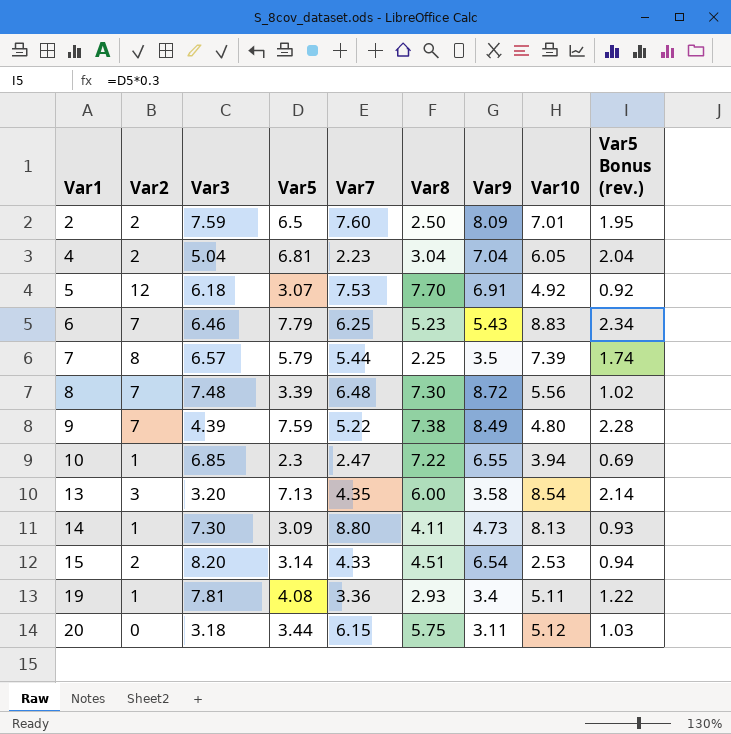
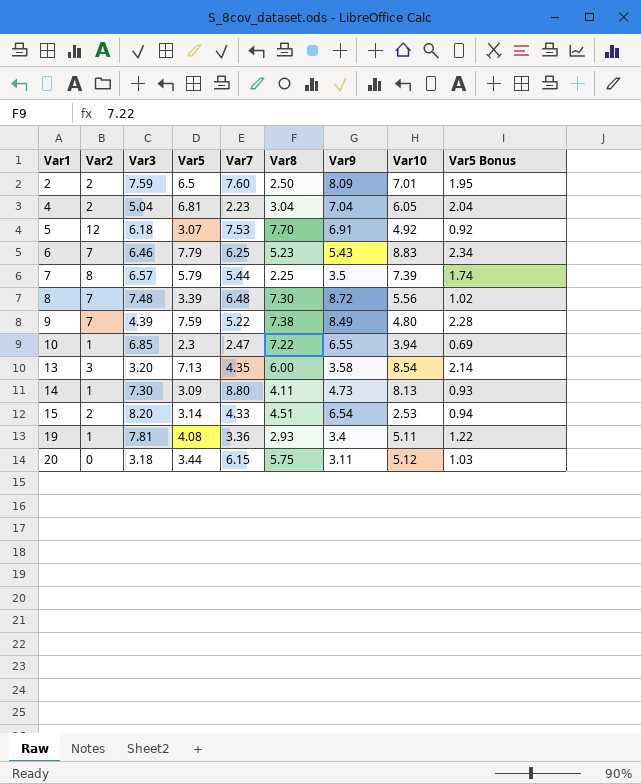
column name: Var5 Bonus (rev.) -> Var5 Bonus

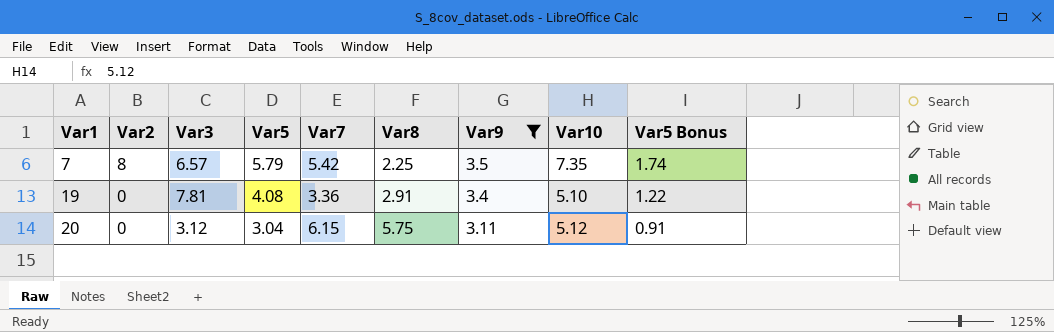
filter: none -> Var9 <= 3.5
7 | Var7: 5.44 -> 5.42
7 | Var10: 7.39 -> 7.35
19 | Var2: 1 -> 0
19 | Var8: 2.93 -> 2.91
19 | Var10: 5.11 -> 5.10
20 | Var3: 3.18 -> 3.12
20 | Var5: 3.44 -> 3.04
20 | Var5 Bonus: 1.03 -> 0.91

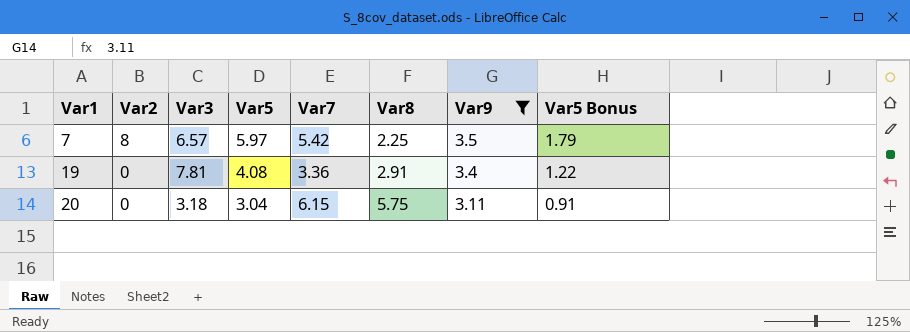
column Var10 | position: 8 -> none
7 | Var5: 5.79 -> 5.97
7 | Var5 Bonus: 1.74 -> 1.79
20 | Var3: 3.12 -> 3.18

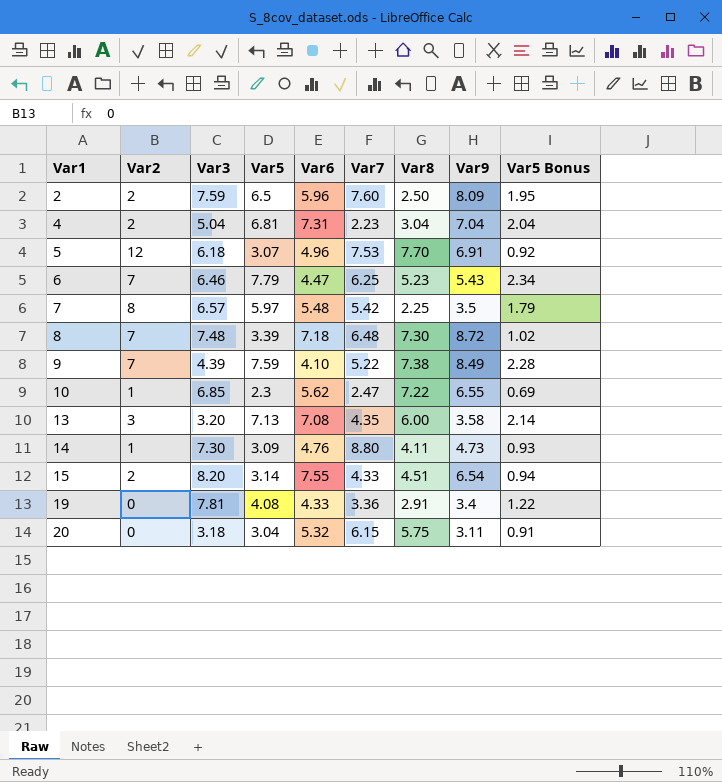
filter: Var9 <= 3.5 -> none
column Var6 | position: none -> 5

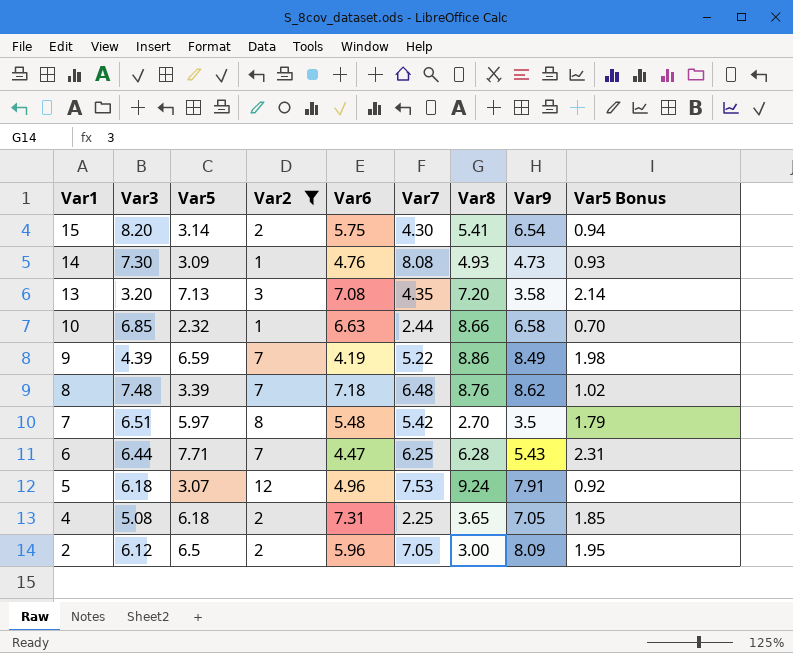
filter: none -> Var2 != 0
row order: Var1 ascending -> Var1 descending
column Var2 | position: 2 -> 4
15 | Var6: 7.55 -> 5.75
15 | Var7: 4.33 -> 4.30
15 | Var8: 4.51 -> 5.41
14 | Var7: 8.80 -> 8.08
14 | Var8: 4.11 -> 4.93
13 | Var8: 6.00 -> 7.20
10 | Var5: 2.3 -> 2.32
10 | Var6: 5.62 -> 6.63
10 | Var7: 2.47 -> 2.44
10 | Var8: 7.22 -> 8.66
10 | Var9: 6.55 -> 6.58
10 | Var5 Bonus: 0.69 -> 0.70
9 | Var5: 7.59 -> 6.59
9 | Var6: 4.10 -> 4.19
9 | Var8: 7.38 -> 8.86
9 | Var5 Bonus: 2.28 -> 1.98
8 | Var8: 7.30 -> 8.76
8 | Var9: 8.72 -> 8.62
7 | Var3: 6.57 -> 6.51
7 | Var8: 2.25 -> 2.70
6 | Var3: 6.46 -> 6.44
6 | Var5: 7.79 -> 7.71
6 | Var8: 5.23 -> 6.28
6 | Var5 Bonus: 2.34 -> 2.31
5 | Var8: 7.70 -> 9.24
5 | Var9: 6.91 -> 7.91
4 | Var3: 5.04 -> 5.08
4 | Var5: 6.81 -> 6.18
4 | Var7: 2.23 -> 2.25
4 | Var8: 3.04 -> 3.65
4 | Var9: 7.04 -> 7.05
4 | Var5 Bonus: 2.04 -> 1.85
2 | Var3: 7.59 -> 6.12
2 | Var7: 7.60 -> 7.05
2 | Var8: 2.50 -> 3.00

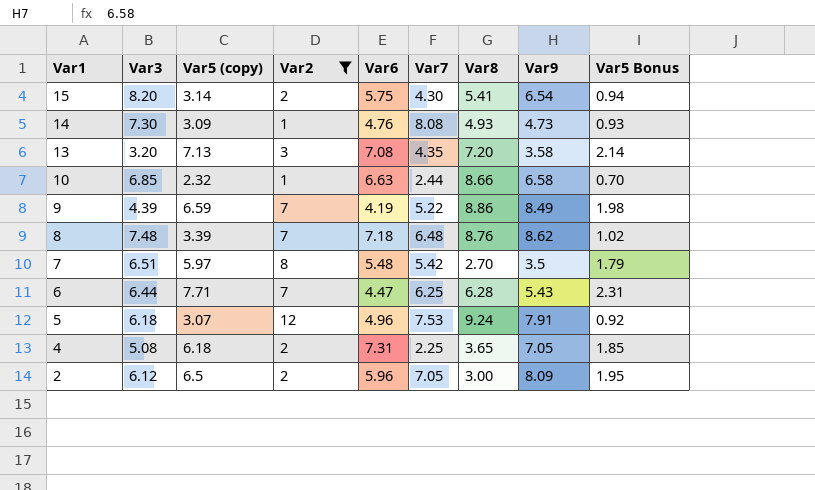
column name: Var5 -> Var5 (copy)

